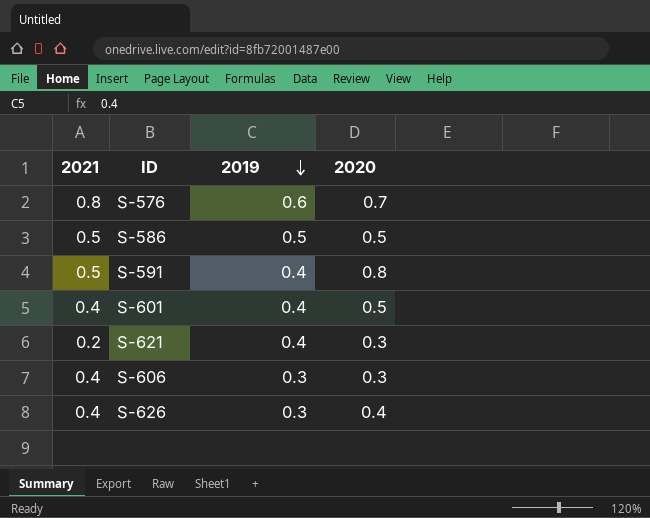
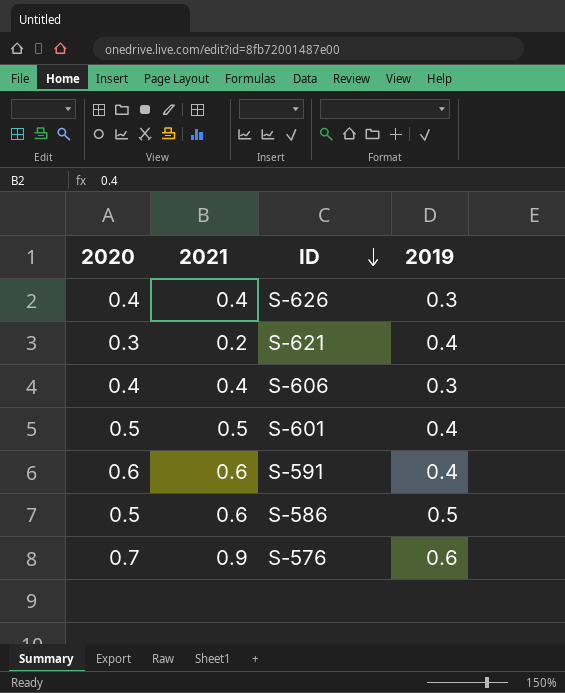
row order: 2019 descending -> ID descending
column 2020 | position: 4 -> 1
S-606 | 2020: 0.3 -> 0.4
S-601 | 2021: 0.4 -> 0.5
S-591 | 2020: 0.8 -> 0.6
S-591 | 2021: 0.5 -> 0.6
S-586 | 2021: 0.5 -> 0.6
S-576 | 2021: 0.8 -> 0.9

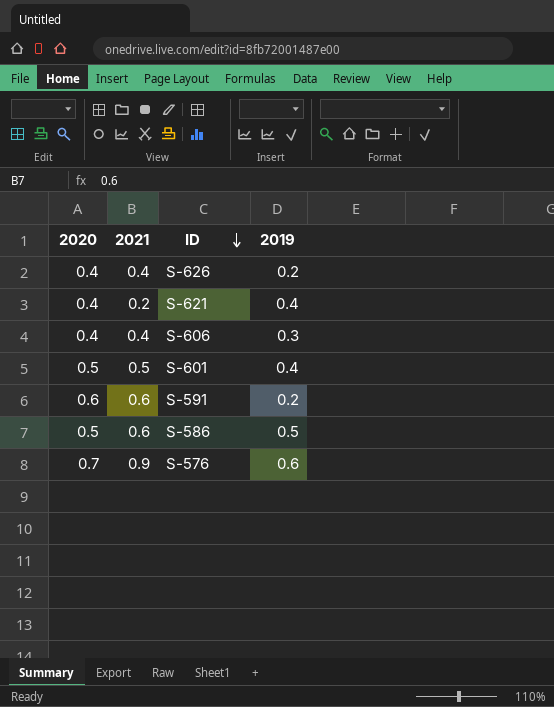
S-626 | 2019: 0.3 -> 0.2
S-621 | 2020: 0.3 -> 0.4
S-591 | 2019: 0.4 -> 0.2

